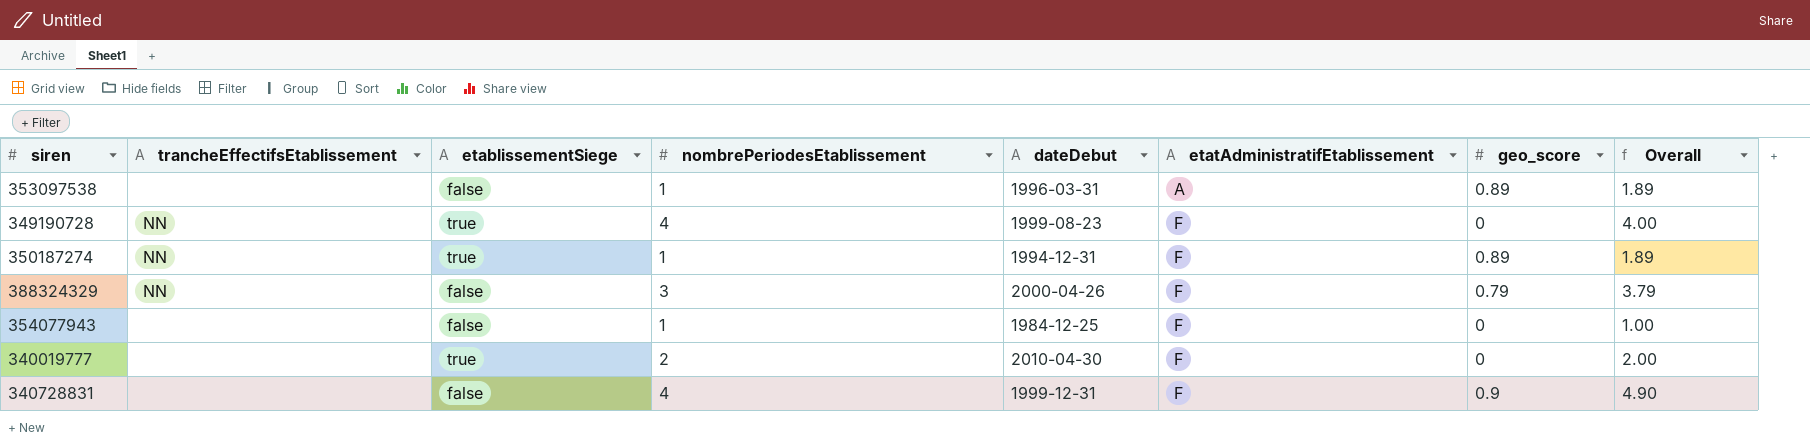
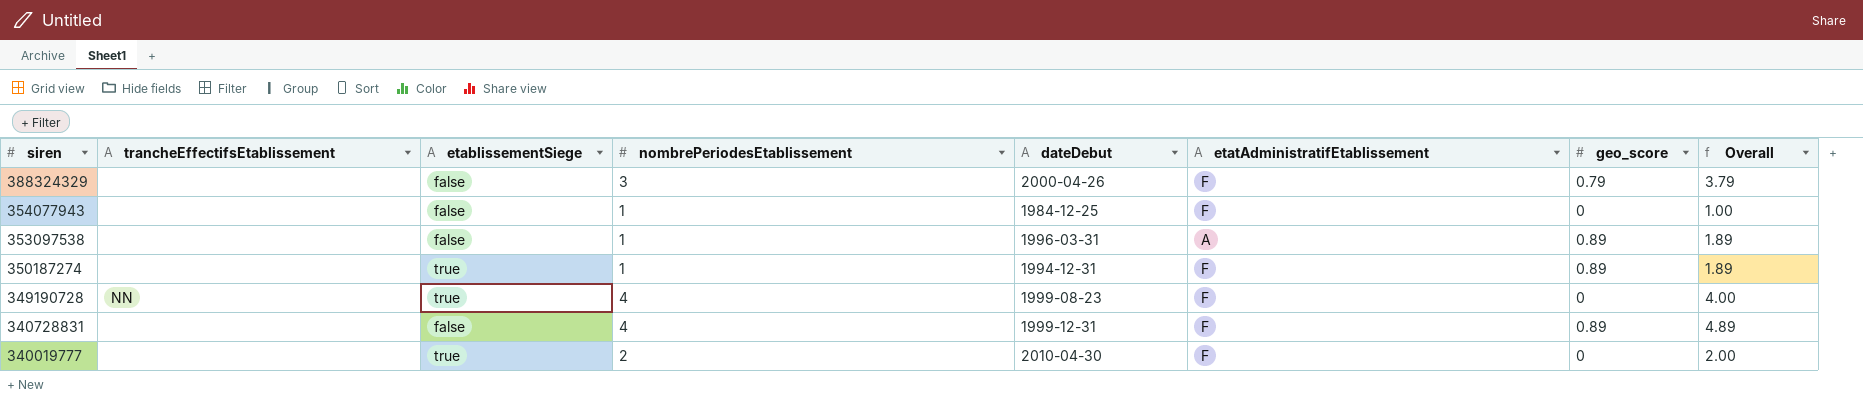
row order: etatAdministratifEtablissement ascending -> siren descending
388324329 | trancheEffectifsEtablissement: NN -> none
350187274 | trancheEffectifsEtablissement: NN -> none
340728831 | geo_score: 0.9 -> 0.89
340728831 | Overall: 4.90 -> 4.89

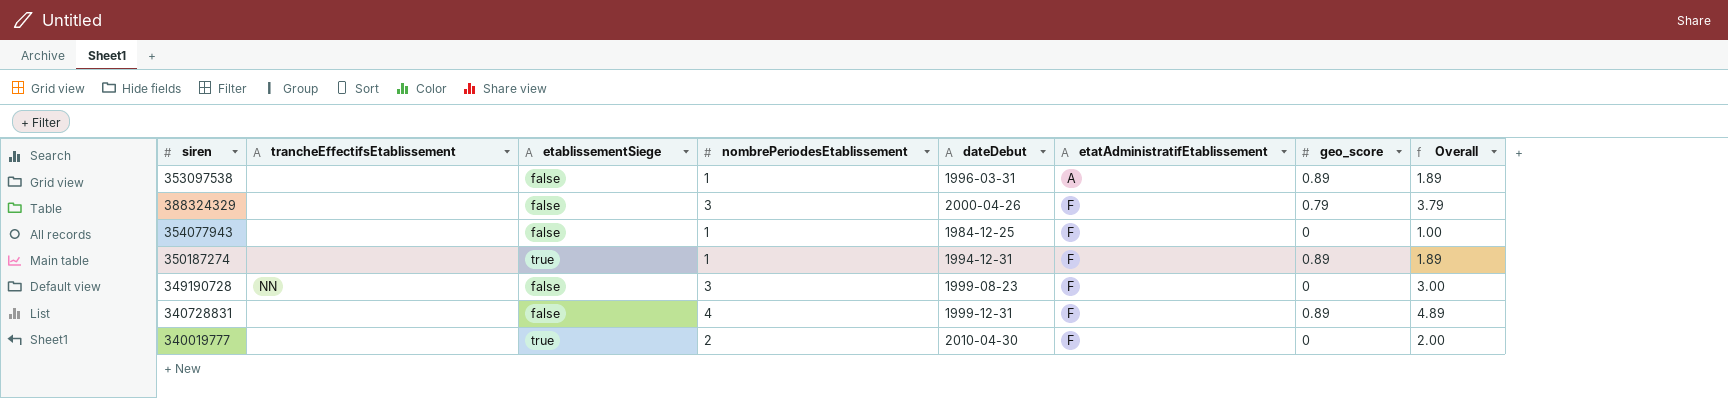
row order: siren descending -> etatAdministratifEtablissement ascending
349190728 | etablissementSiege: true -> false
349190728 | nombrePeriodesEtablissement: 4 -> 3
349190728 | Overall: 4.00 -> 3.00

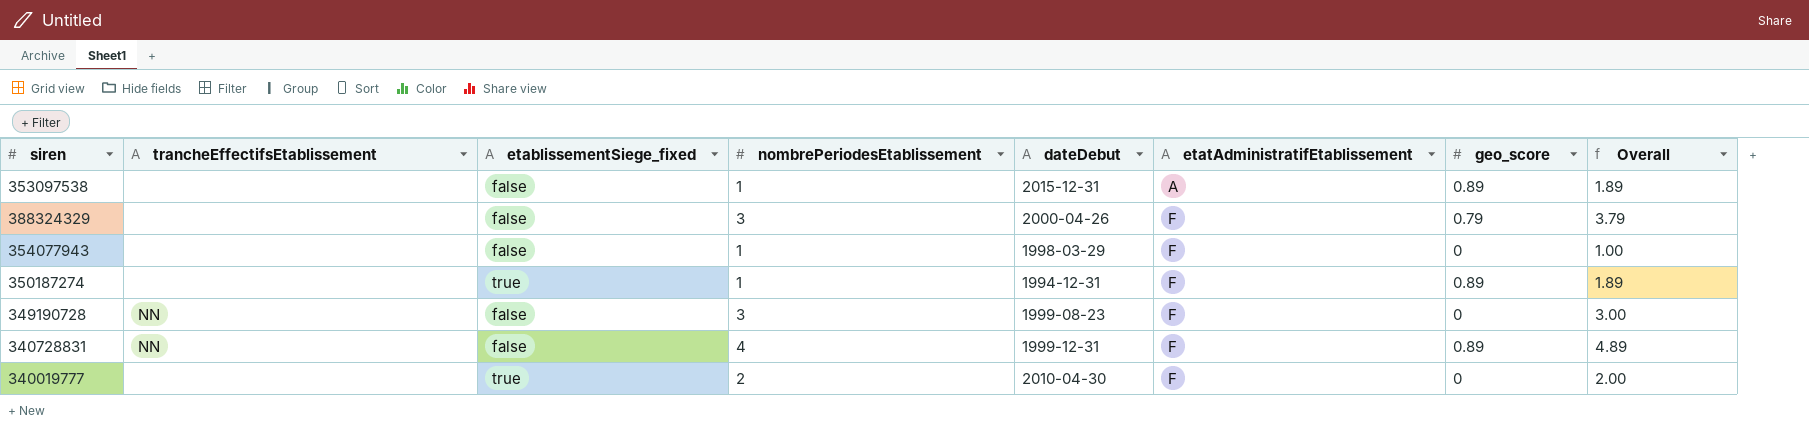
column name: etablissementSiege -> etablissementSiege_fixed
353097538 | dateDebut: 1996-03-31 -> 2015-12-31
354077943 | dateDebut: 1984-12-25 -> 1998-03-29
340728831 | trancheEffectifsEtablissement: none -> NN

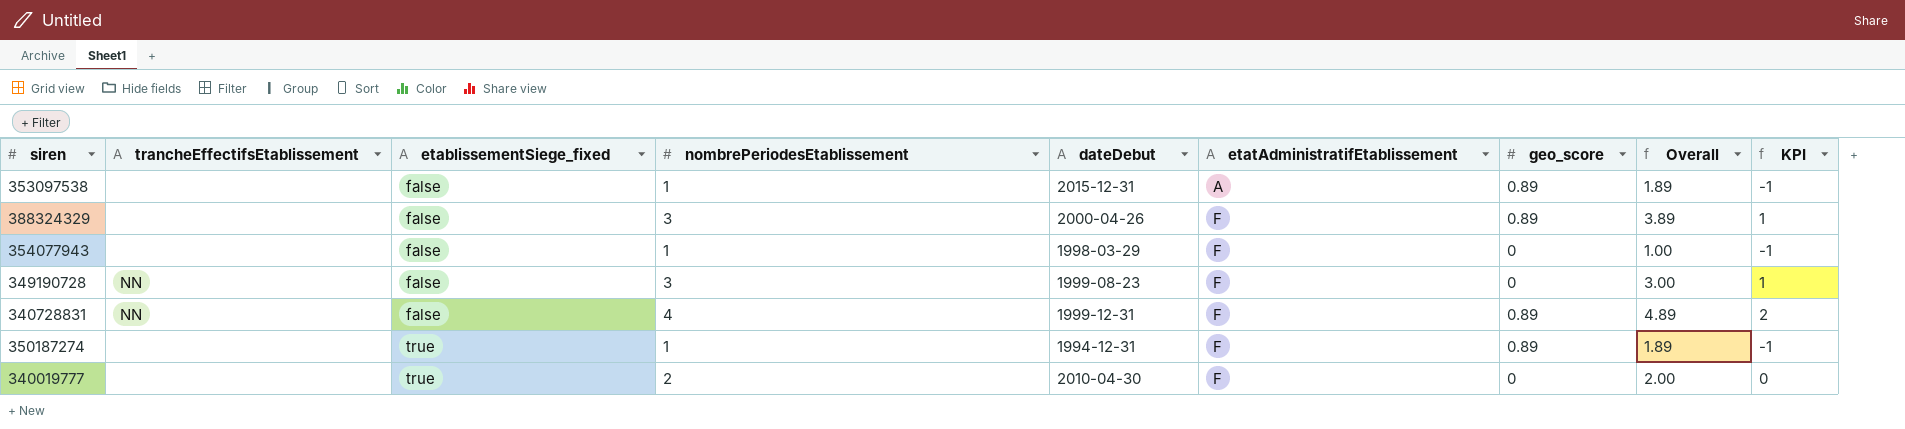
row order: etatAdministratifEtablissement ascending -> etablissementSiege_fixed ascending
column KPI | formula: none -> [nombrePeriodesEtablissement] - 2
388324329 | geo_score: 0.79 -> 0.89
388324329 | Overall: 3.79 -> 3.89

